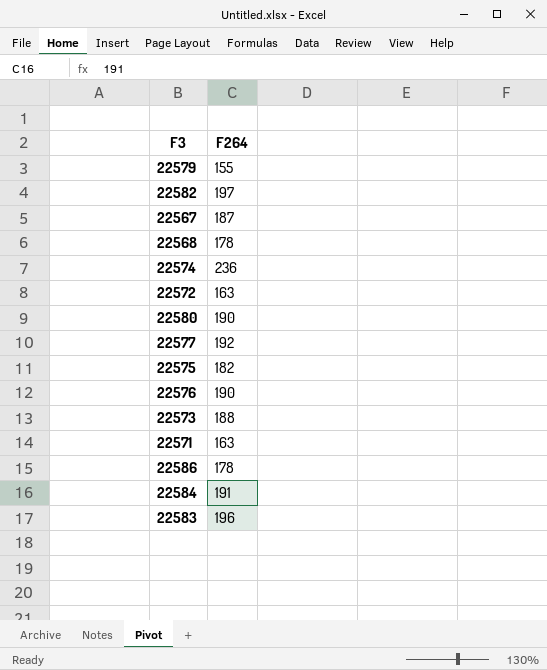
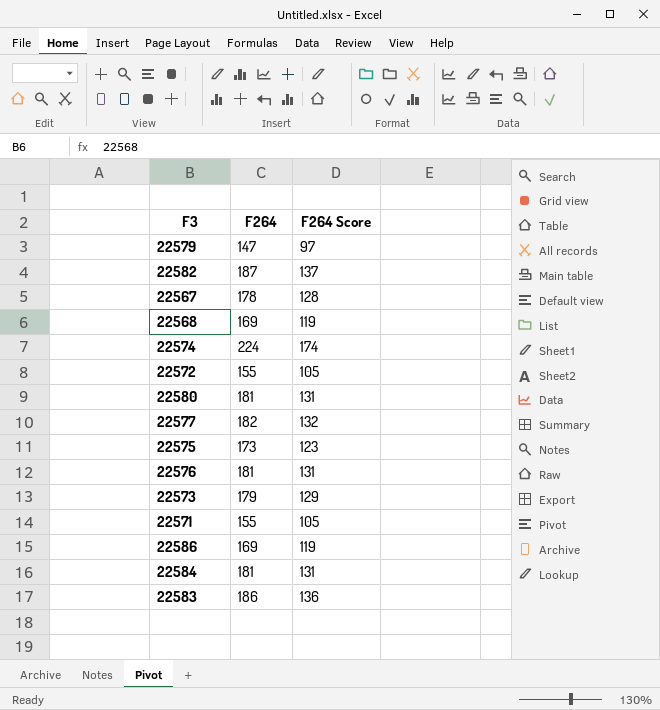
column F264 Score | formula: none -> [F264] - 50
22579 | F264: 155 -> 147
22582 | F264: 197 -> 187
22567 | F264: 187 -> 178
22568 | F264: 178 -> 169
22574 | F264: 236 -> 224
22572 | F264: 163 -> 155
22580 | F264: 190 -> 181
22577 | F264: 192 -> 182
22575 | F264: 182 -> 173
22576 | F264: 190 -> 181
22573 | F264: 188 -> 179
22571 | F264: 163 -> 155
22586 | F264: 178 -> 169
22584 | F264: 191 -> 181
22583 | F264: 196 -> 186

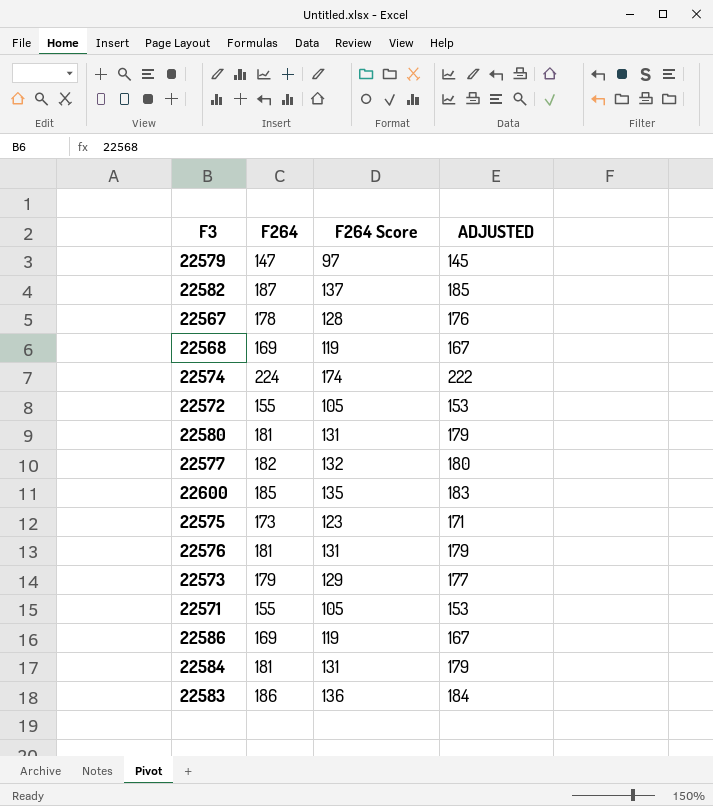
column ADJUSTED | formula: none -> [F264] - 2
row 22600: none -> 185 | 135 | 183

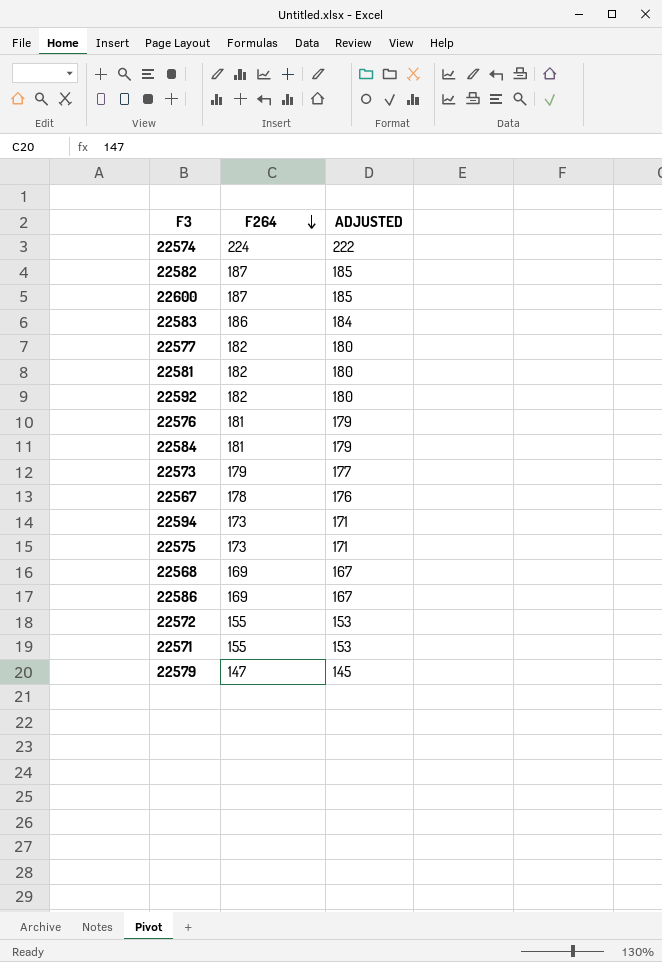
row order: none -> F264 descending
column F264 Score | formula: [F264] - 50 -> none
row 22580: 181 | 131 | 179 -> none
22600 | F264: 185 -> 187
22600 | ADJUSTED: 183 -> 185
row 22581: none -> 182 | 180
row 22592: none -> 182 | 180
row 22594: none -> 173 | 171

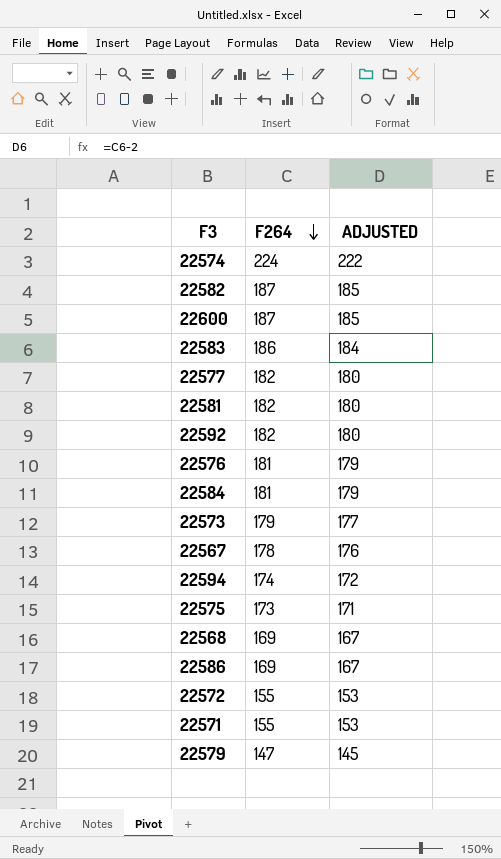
22594 | F264: 173 -> 174
22594 | ADJUSTED: 171 -> 172

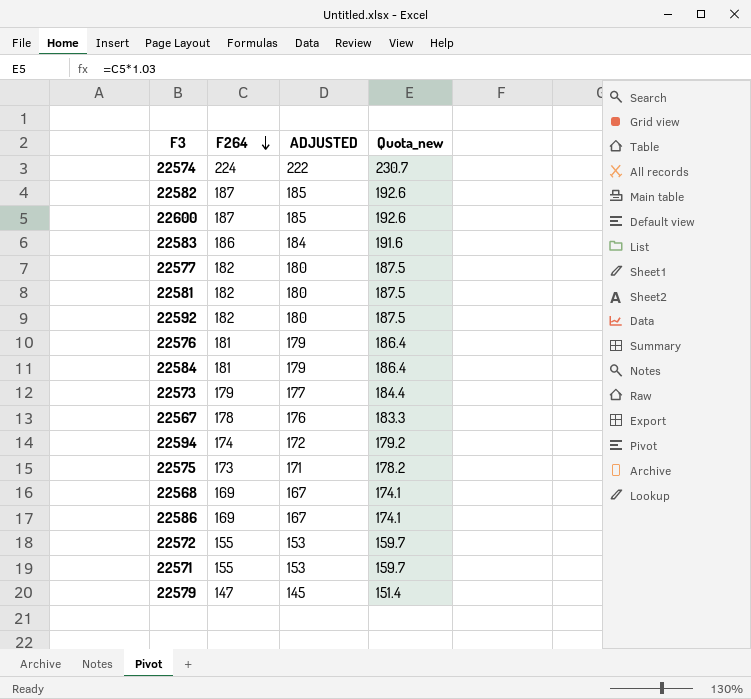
column Quota_new | formula: none -> [F264] * 1.03

